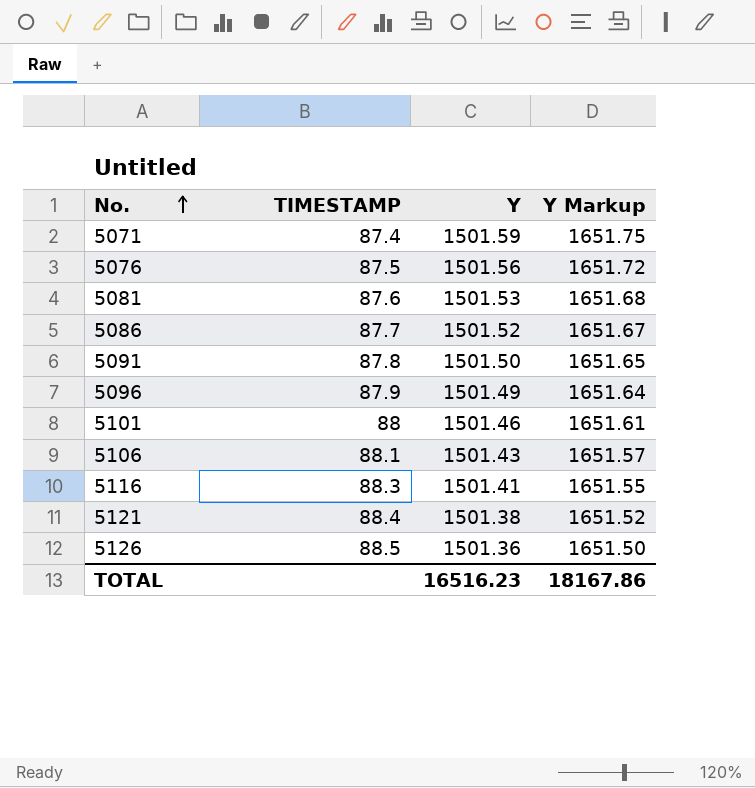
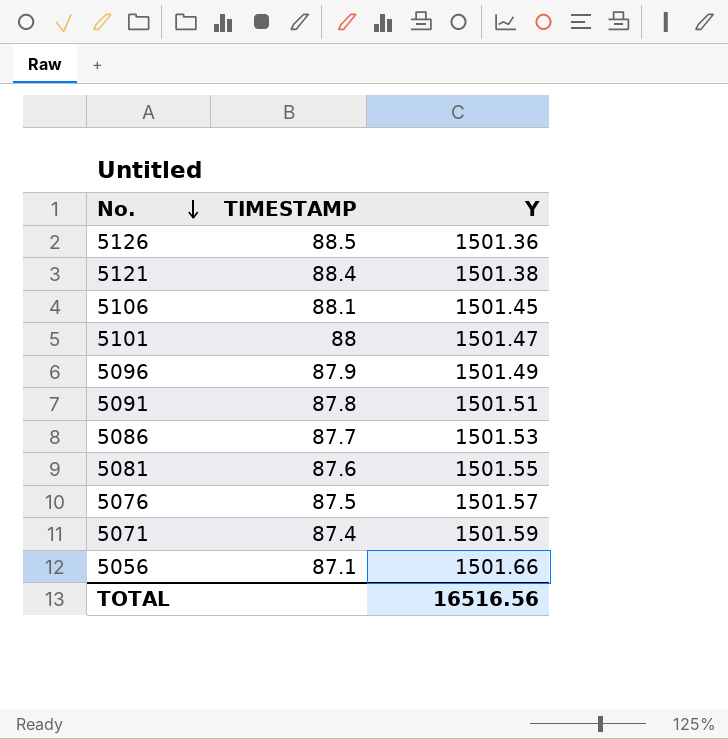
row order: No. ascending -> No. descending
column Y Markup | formula: [Y] * 1.1 -> none
row 5116: 88.3 | 1501.41 | 1651.55 -> none
5106 | Y: 1501.43 -> 1501.45
5101 | Y: 1501.46 -> 1501.47
5091 | Y: 1501.50 -> 1501.51
5086 | Y: 1501.52 -> 1501.53
5081 | Y: 1501.53 -> 1501.55
5076 | Y: 1501.56 -> 1501.57
row 5056: none -> 87.1 | 1501.66
TOTAL | Y: 16516.23 -> 16516.56

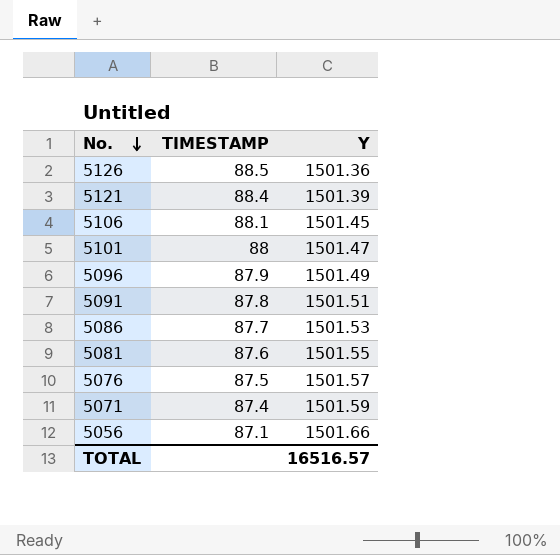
5121 | Y: 1501.38 -> 1501.39
TOTAL | Y: 16516.56 -> 16516.57

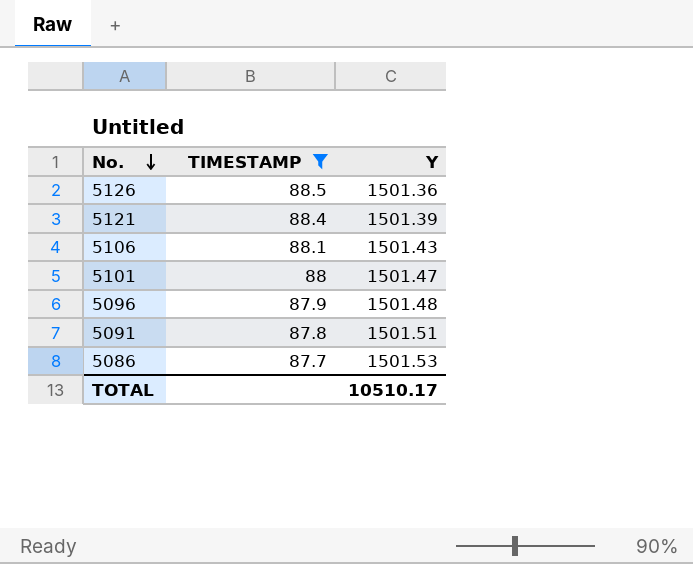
filter: none -> TIMESTAMP >= 87.7
5106 | Y: 1501.45 -> 1501.43
5096 | Y: 1501.49 -> 1501.48
TOTAL | Y: 16516.57 -> 10510.17

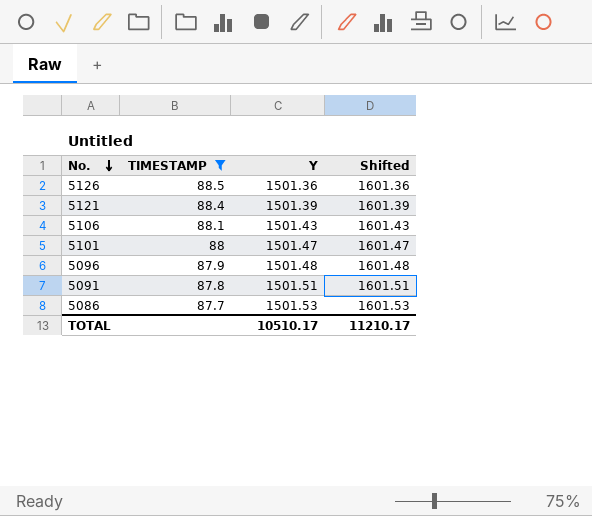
column Shifted | formula: none -> [Y] + 100

